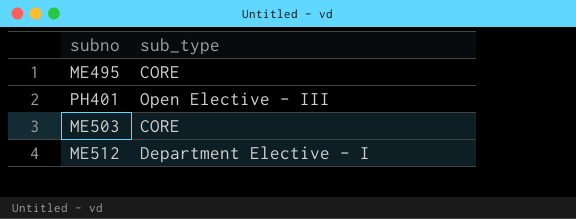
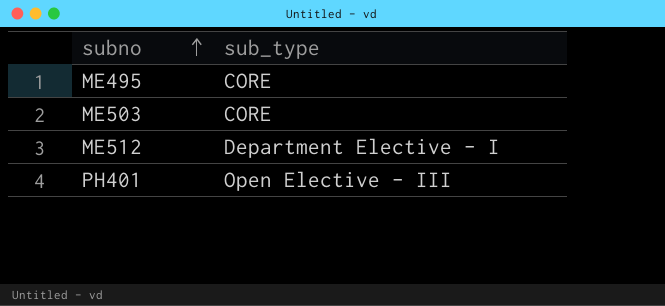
row order: none -> subno ascending

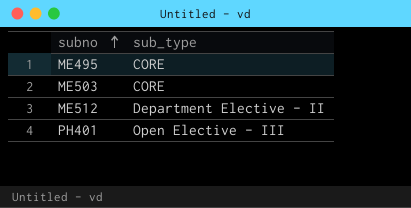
ME512 | sub_type: Department Elective - I -> Department Elective - II

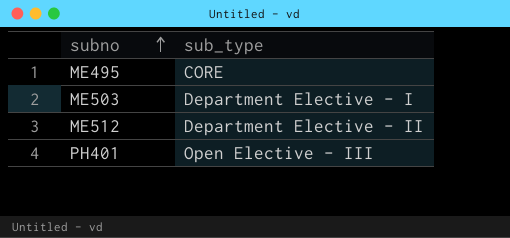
ME503 | sub_type: CORE -> Department Elective - I

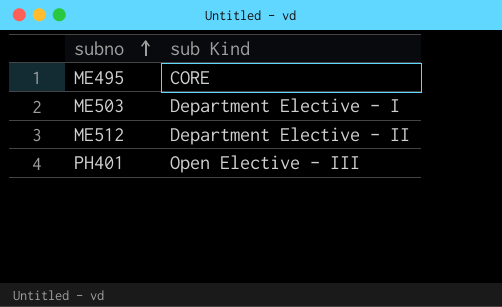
column name: sub_type -> sub Kind

